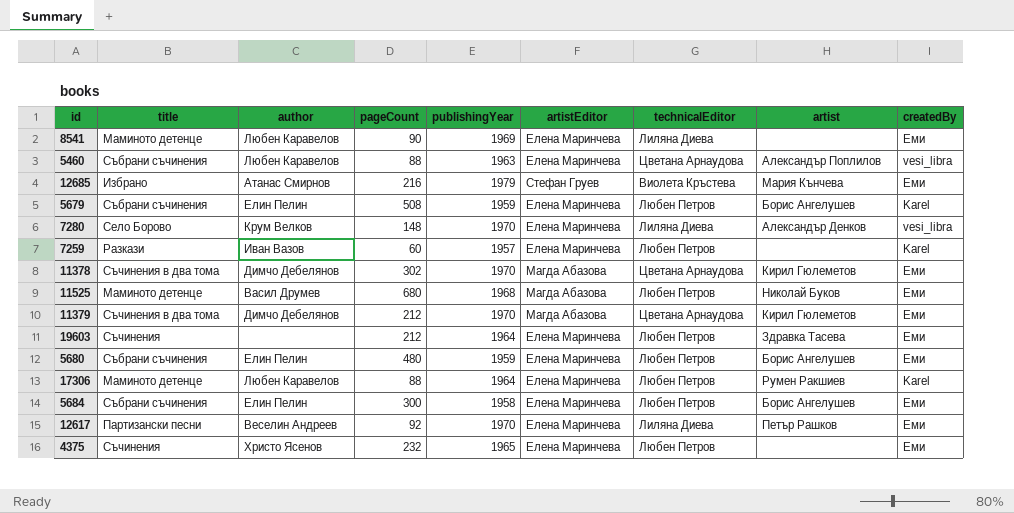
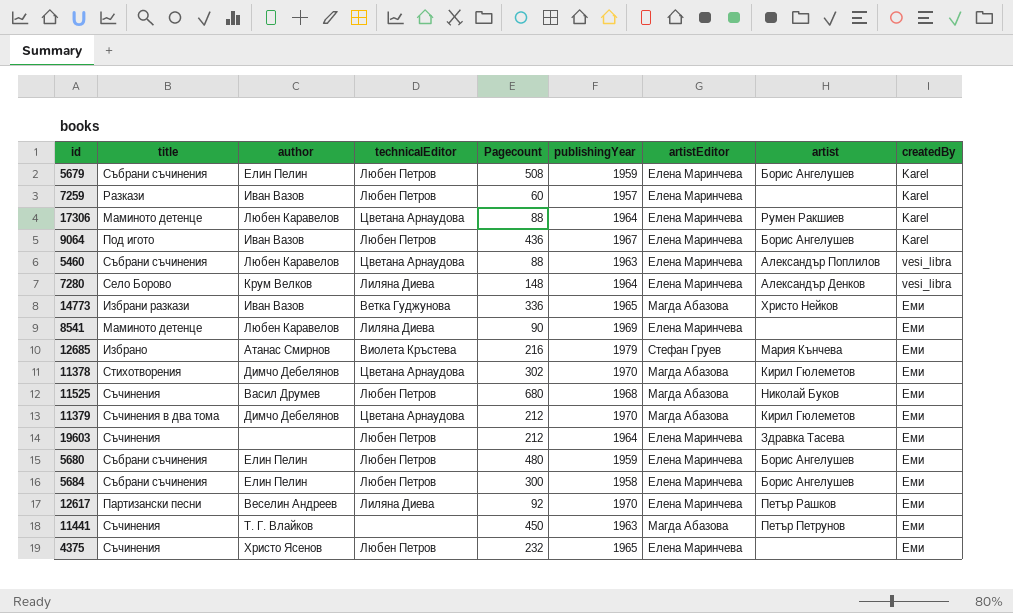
row order: none -> createdBy ascending
column technicalEditor | position: 7 -> 4
column name: pageCount -> Pagecount
17306 | technicalEditor: Любен Петров -> Цветана Арнаудова
row 9064: none -> Под игото | Иван Вазов | Любен Петров | 436 | 1967 | Елена Маринчева | Борис Ангелушев | Karel
7280 | publishingYear: 1970 -> 1964
row 14773: none -> Избрани разкази | Иван Вазов | Ветка Гуджунова | 336 | 1965 | Магда Абазова | Христо Нейков | Еми
11378 | title: Съчинения в два тома -> Стихотворения
11525 | title: Маминото детенце -> Съчинения
row 11441: none -> Съчинения | Т. Г. Влайков | none | 450 | 1963 | Магда Абазова | Петър Петрунов | Еми

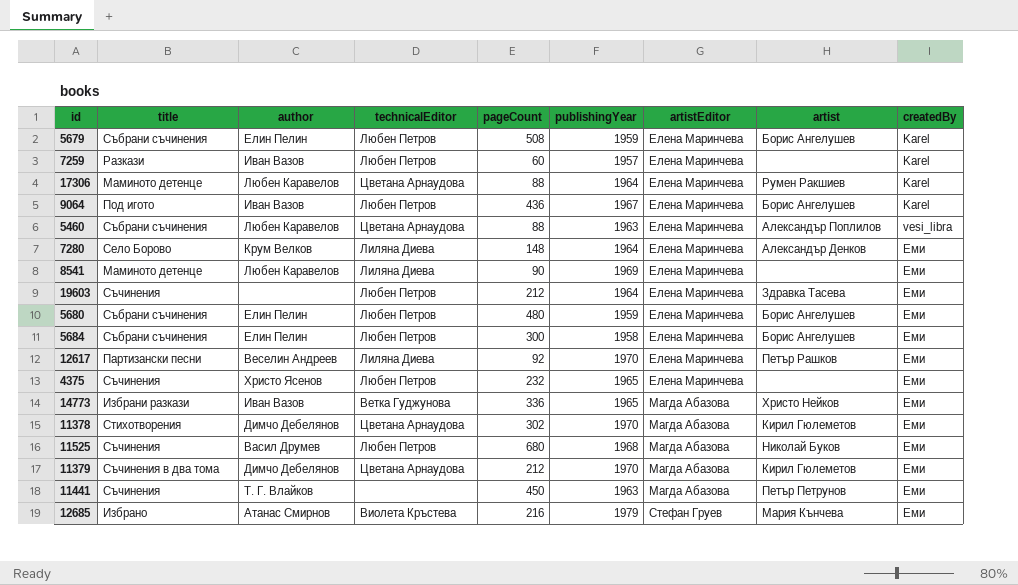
row order: createdBy ascending -> artistEditor ascending
column name: Pagecount -> pageCount
7280 | createdBy: vesi_libra -> Еми

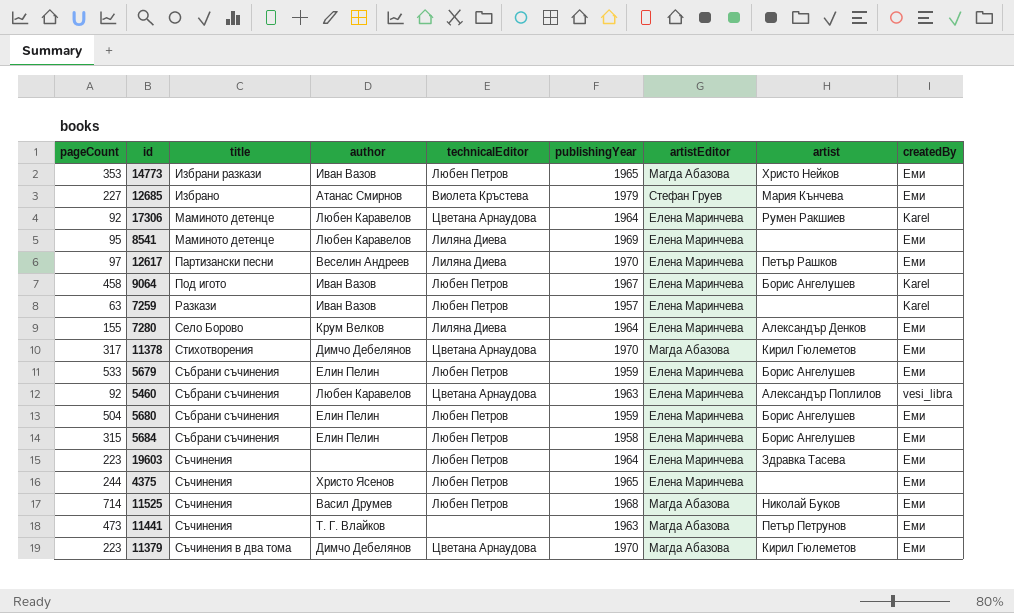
row order: artistEditor ascending -> title ascending
column pageCount | position: 5 -> 1
14773 | pageCount: 336 -> 353
14773 | technicalEditor: Ветка Гуджунова -> Любен Петров
12685 | pageCount: 216 -> 227
17306 | pageCount: 88 -> 92
8541 | pageCount: 90 -> 95
12617 | pageCount: 92 -> 97
9064 | pageCount: 436 -> 458
7259 | pageCount: 60 -> 63
7280 | pageCount: 148 -> 155
11378 | pageCount: 302 -> 317
5679 | pageCount: 508 -> 533
5679 | createdBy: Karel -> Еми
5460 | pageCount: 88 -> 92
5680 | pageCount: 480 -> 504
5684 | pageCount: 300 -> 315
19603 | pageCount: 212 -> 223
4375 | pageCount: 232 -> 244
11525 | pageCount: 680 -> 714
11441 | pageCount: 450 -> 473
11379 | pageCount: 212 -> 223

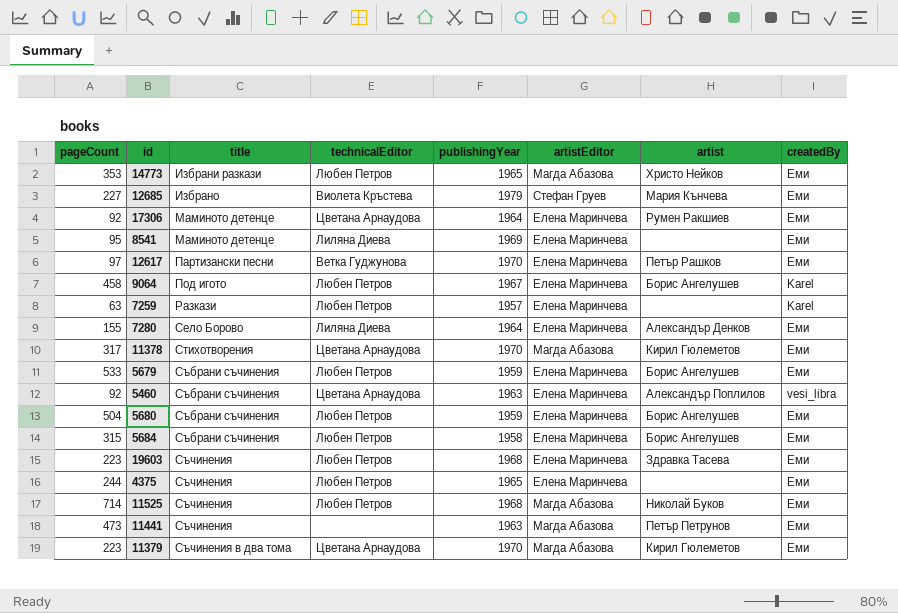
column author | position: 4 -> none
17306 | createdBy: Karel -> Еми
12617 | technicalEditor: Лиляна Диева -> Ветка Гуджунова
19603 | publishingYear: 1964 -> 1968

